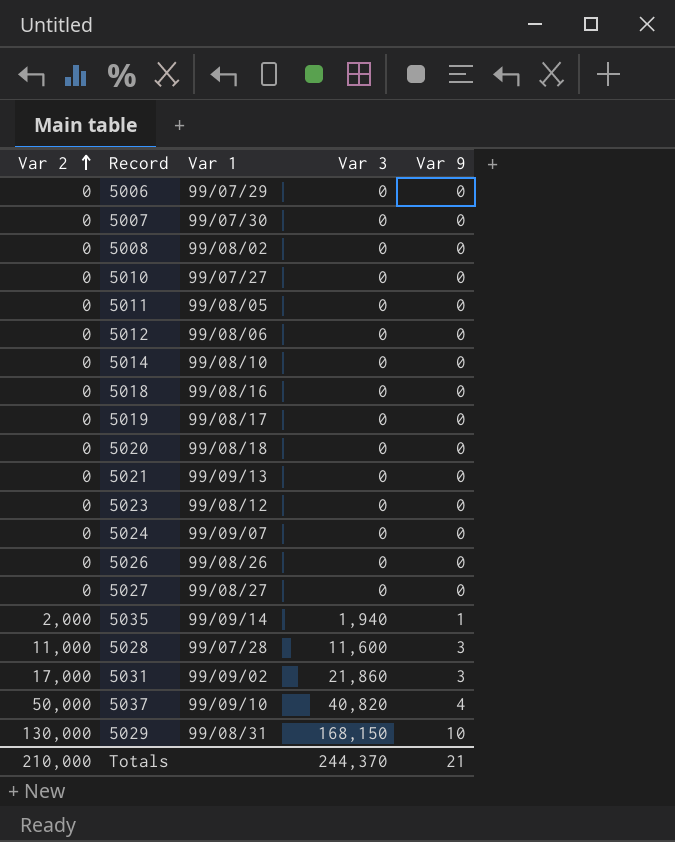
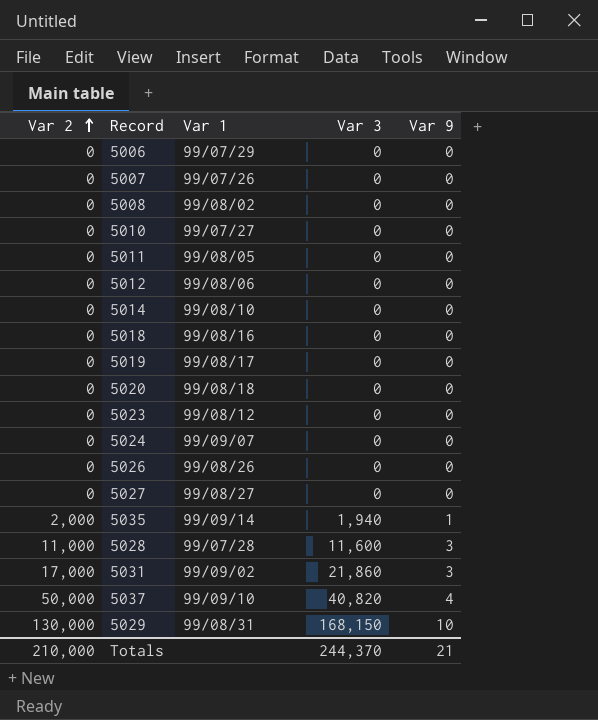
row 5021: 0 | 99/09/13 | 0 | 0 -> none
5007 | Var 1: 99/07/30 -> 99/07/26

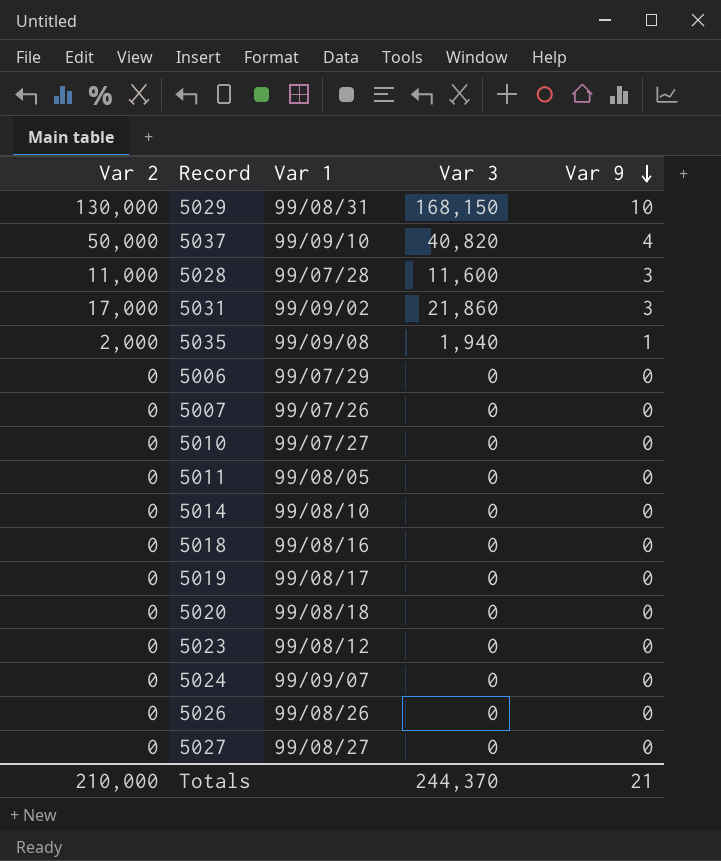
row order: Var 2 ascending -> Var 9 descending
row 5008: 0 | 99/08/02 | 0 | 0 -> none
row 5012: 0 | 99/08/06 | 0 | 0 -> none
5035 | Var 1: 99/09/14 -> 99/09/08

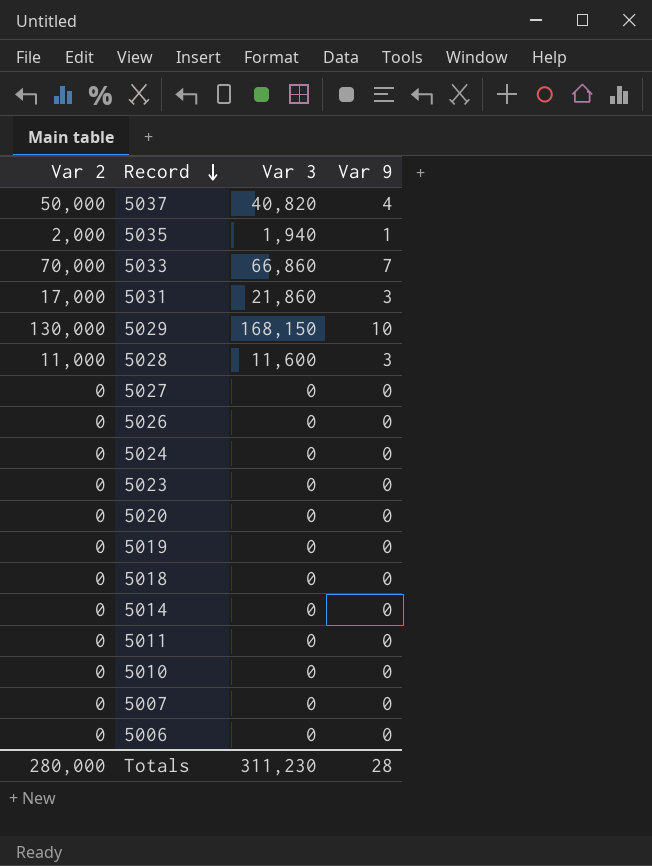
row order: Var 9 descending -> Record descending
column Var 1 | position: 3 -> none
row 5033: none -> 70,000 | 66,860 | 7
Totals | Var 2: 210,000 -> 280,000
Totals | Var 3: 244,370 -> 311,230
Totals | Var 9: 21 -> 28

